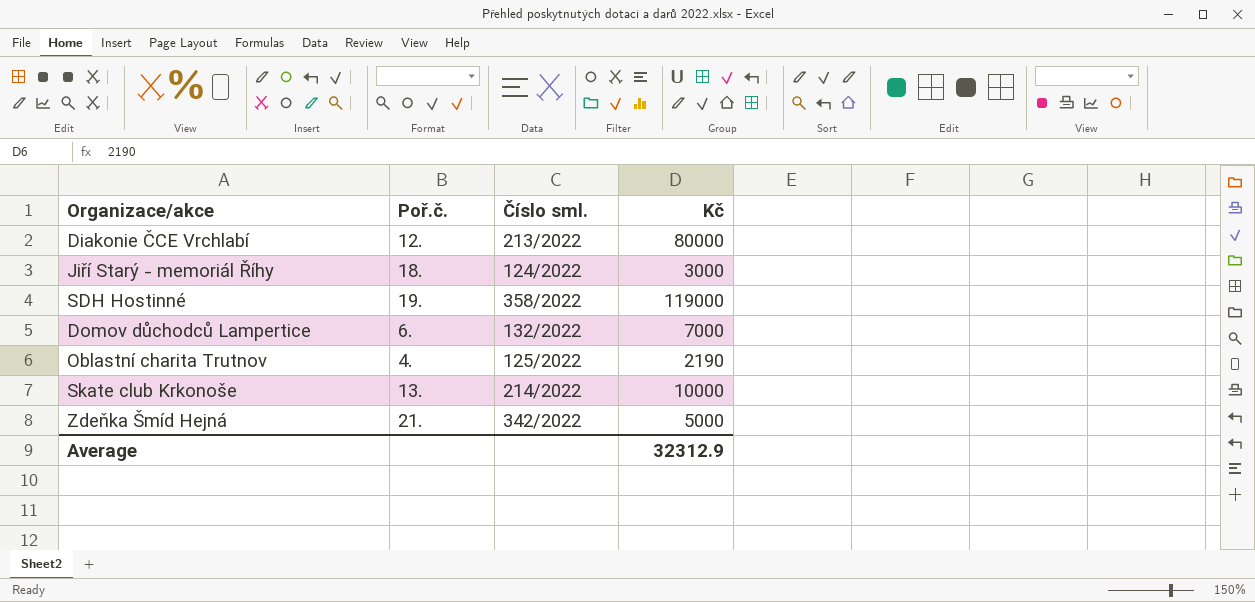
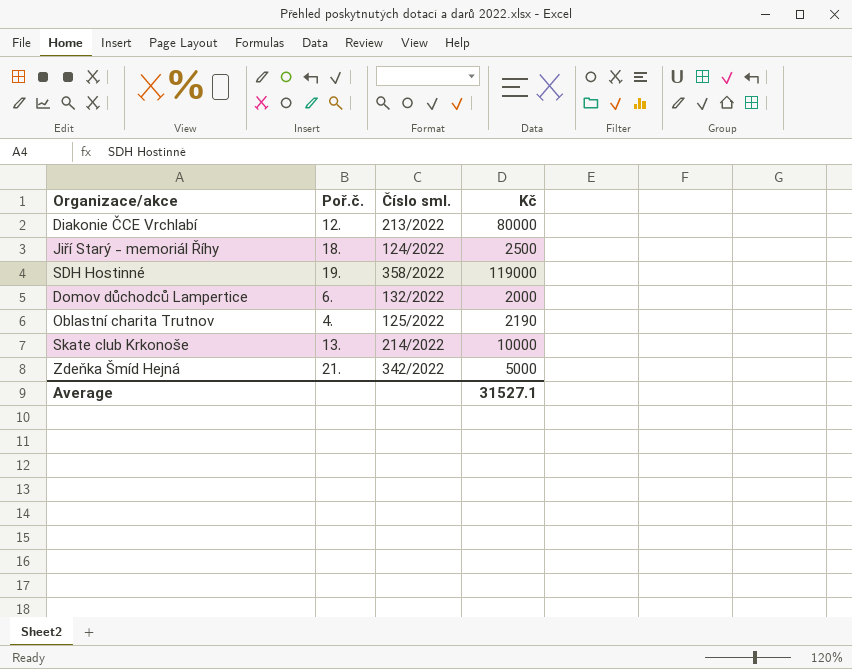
Jiří Starý - memoriál Říhy | Kč: 3000 -> 2500
Domov důchodců Lampertice | Kč: 7000 -> 2000
Average | Kč: 32312.9 -> 31527.1

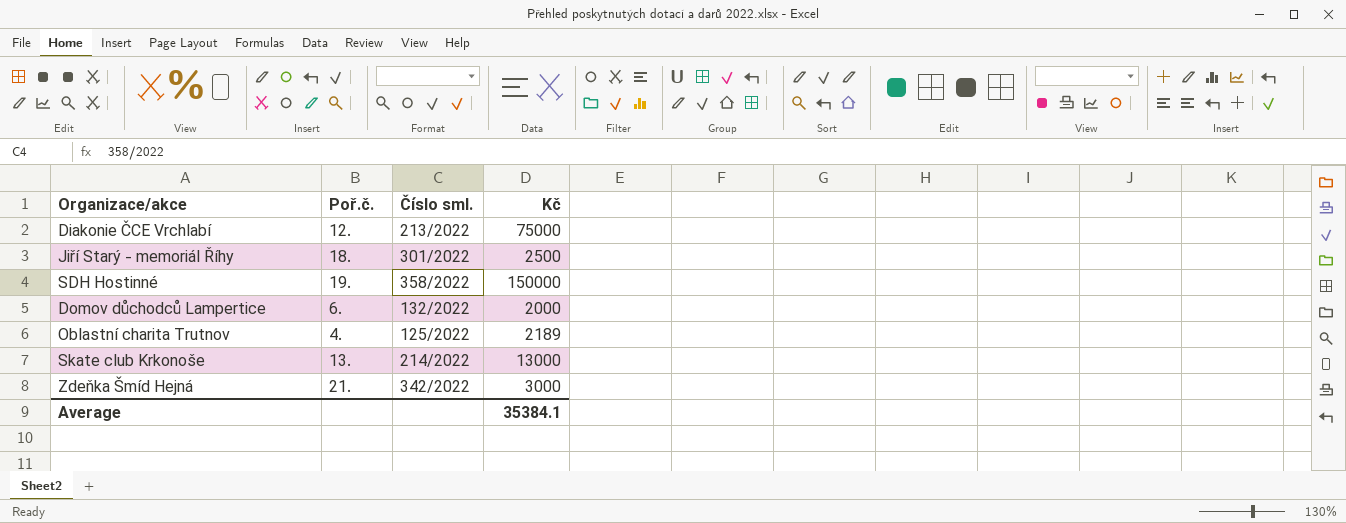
Diakonie ČCE Vrchlabí | Kč: 80000 -> 75000
Jiří Starý - memoriál Říhy | Číslo sml.: 124/2022 -> 301/2022
SDH Hostinné | Kč: 119000 -> 150000
Oblastní charita Trutnov | Kč: 2190 -> 2189
Skate club Krkonoše | Kč: 10000 -> 13000
Zdeňka Šmíd Hejná | Kč: 5000 -> 3000
Average | Kč: 31527.1 -> 35384.1

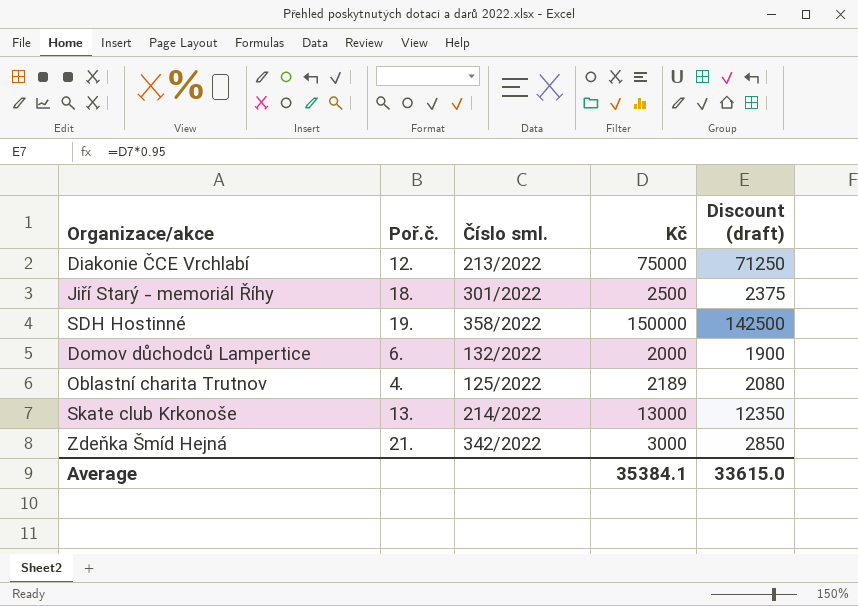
column Discount (draft) | formula: none -> [Kč] * 0.95

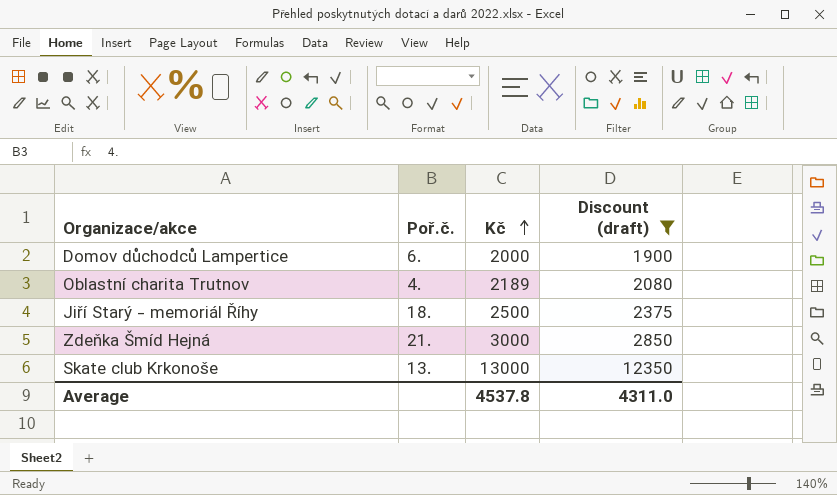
filter: none -> Discount (draft) <= 12350
row order: none -> Kč ascending
column Číslo sml. | position: 3 -> none
Average | Kč: 35384.1 -> 4537.8
Average | Discount (draft): 33615.0 -> 4311.0

